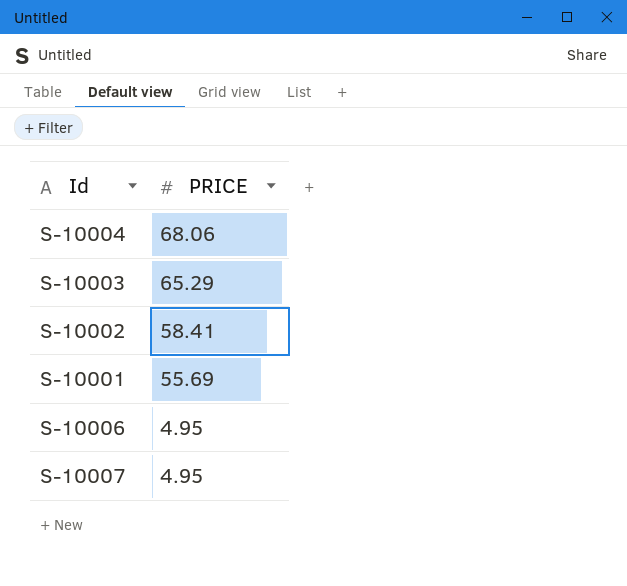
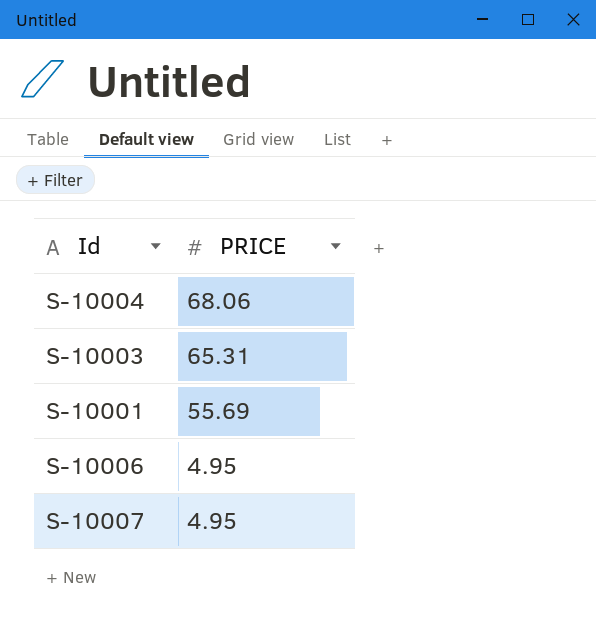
row S-10002: 58.41 -> none
S-10003 | PRICE: 65.29 -> 65.31

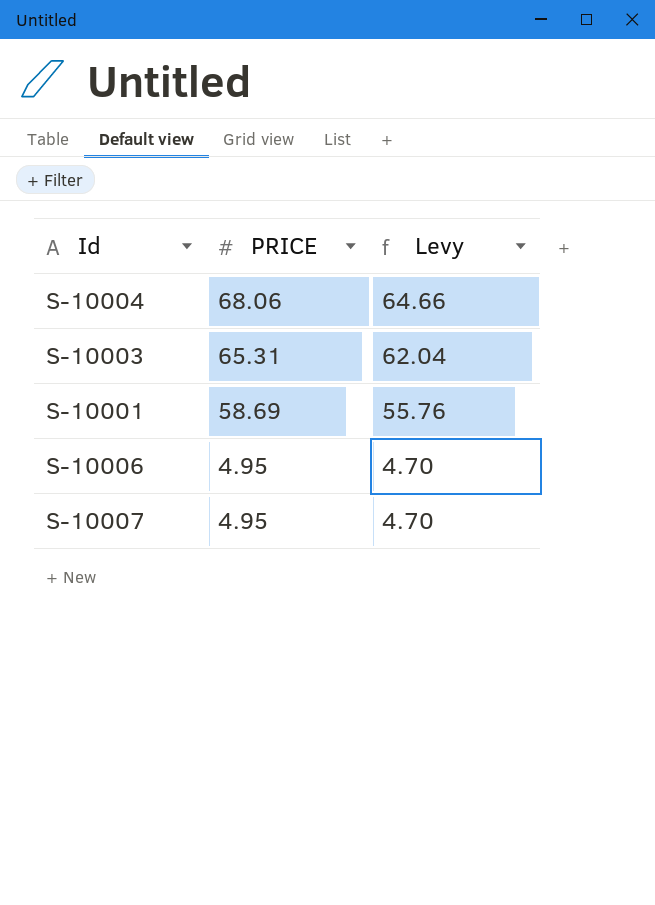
column Levy | formula: none -> [PRICE] * 0.95
S-10001 | PRICE: 55.69 -> 58.69

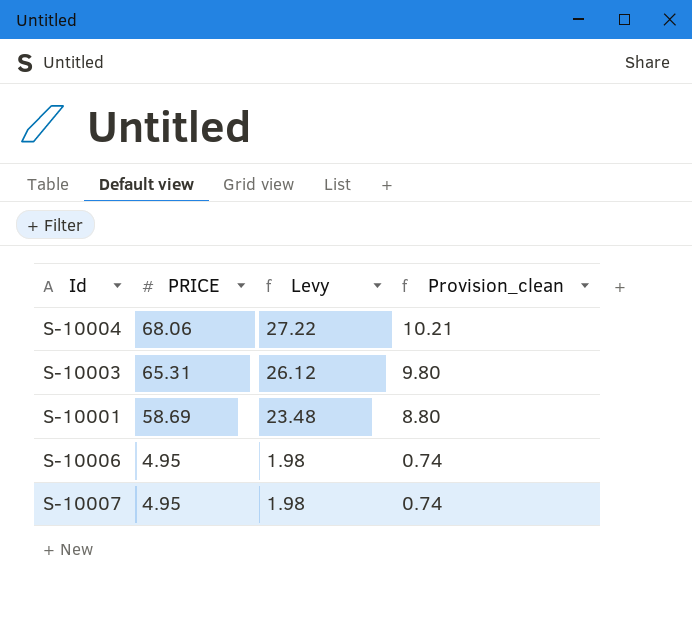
column Levy | formula: [PRICE] * 0.95 -> [PRICE] * 0.4
column Provision_clean | formula: none -> [PRICE] * 0.15

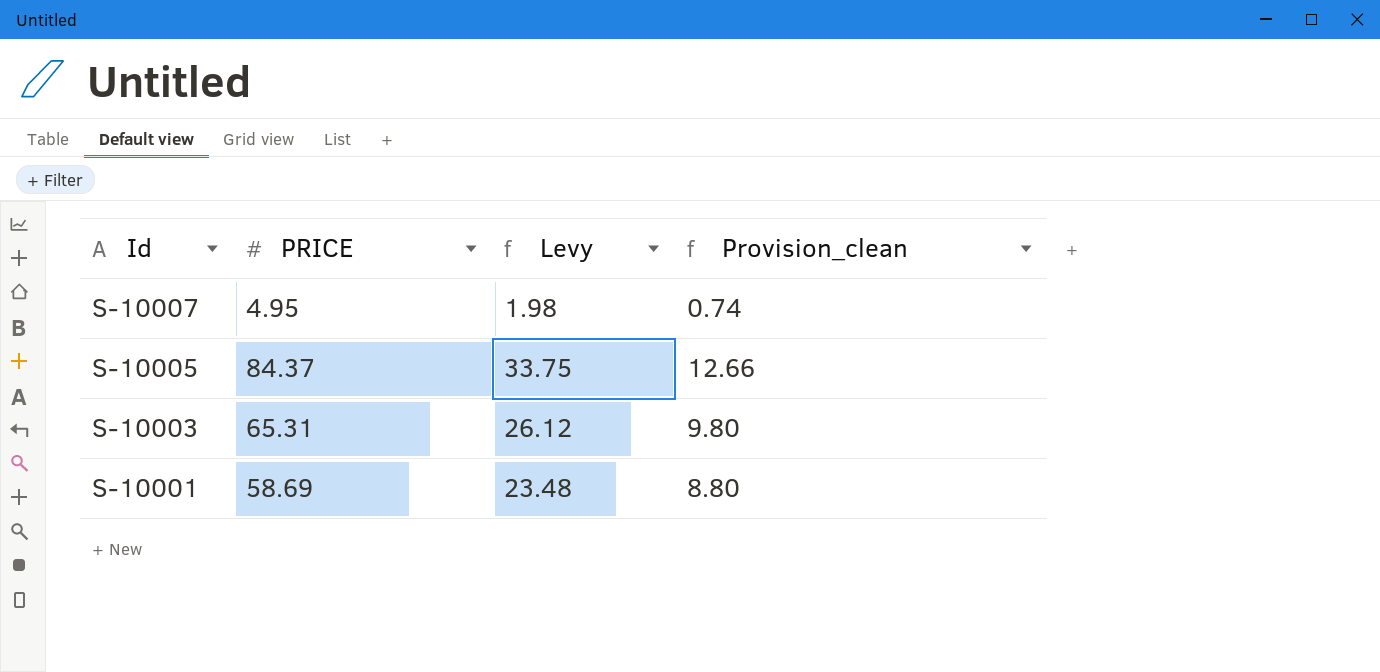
row order: PRICE descending -> Id descending
row S-10004: 68.06 | 27.22 | 10.21 -> none
row S-10006: 4.95 | 1.98 | 0.74 -> none
row S-10005: none -> 84.37 | 33.75 | 12.66

